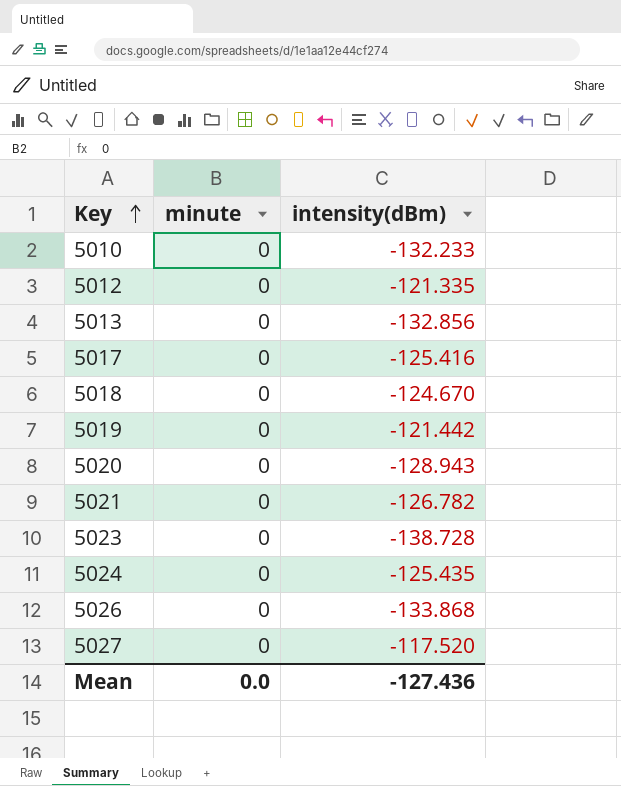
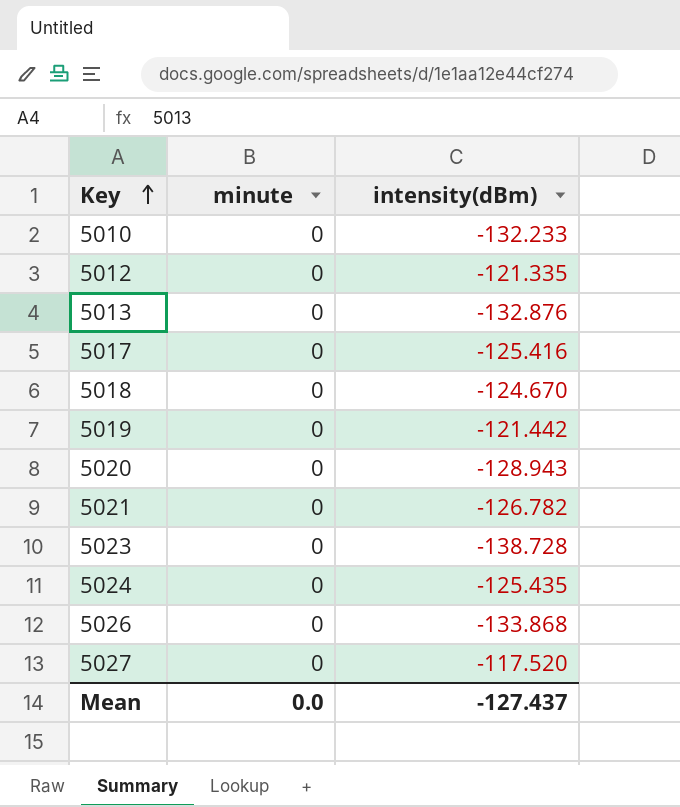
5013 | intensity(dBm): -132.856 -> -132.876
Mean | intensity(dBm): -127.436 -> -127.437

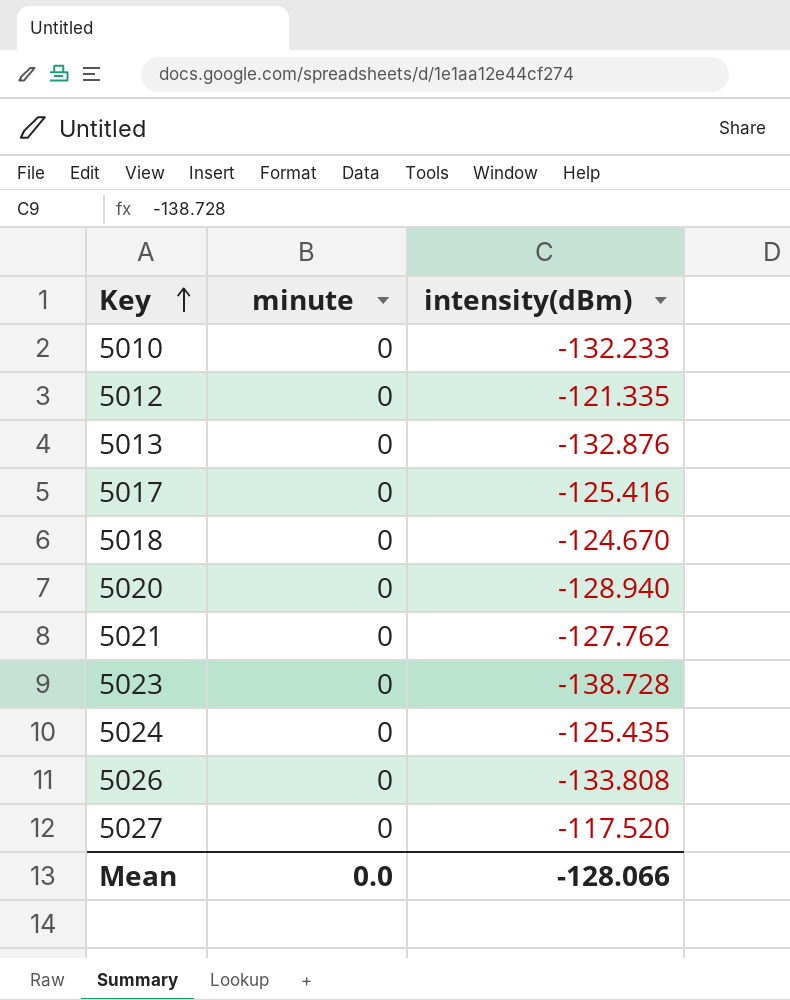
row 5019: 0 | -121.442 -> none
5020 | intensity(dBm): -128.943 -> -128.940
5021 | intensity(dBm): -126.782 -> -127.762
5026 | intensity(dBm): -133.868 -> -133.808
Mean | intensity(dBm): -127.437 -> -128.066

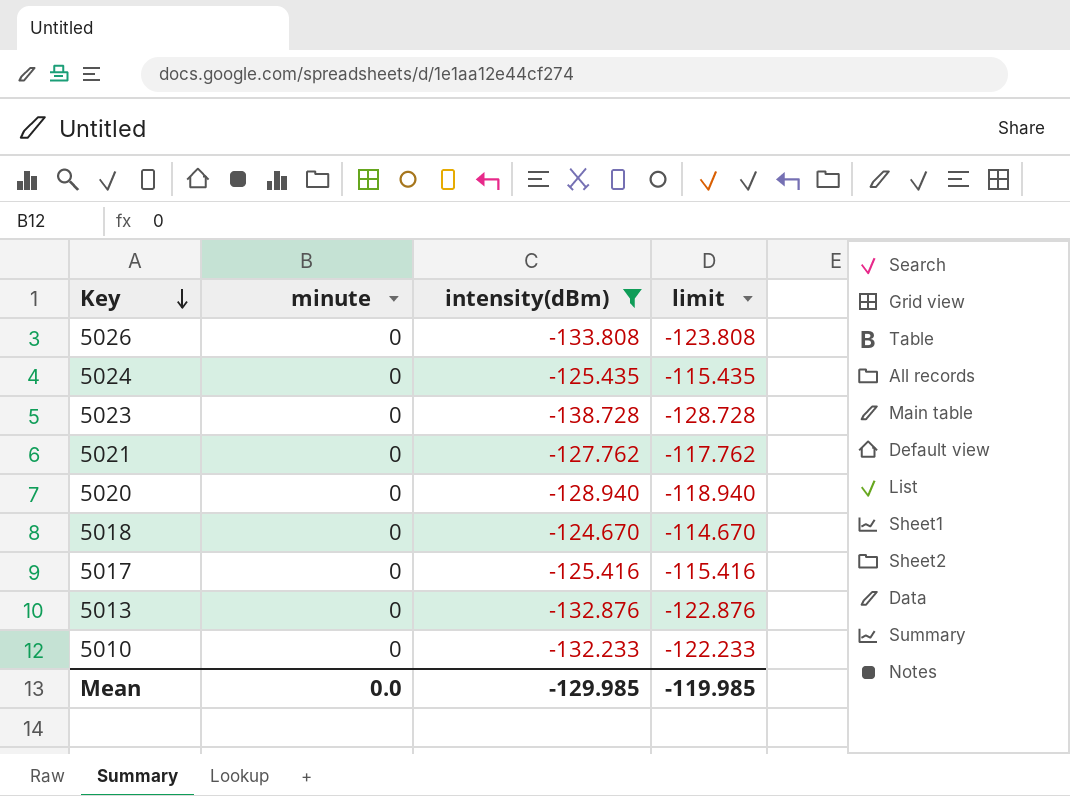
filter: none -> intensity(dBm) <= -124.670
row order: Key ascending -> Key descending
column limit | formula: none -> [intensity(dBm)] + 10
Mean | intensity(dBm): -128.066 -> -129.985

